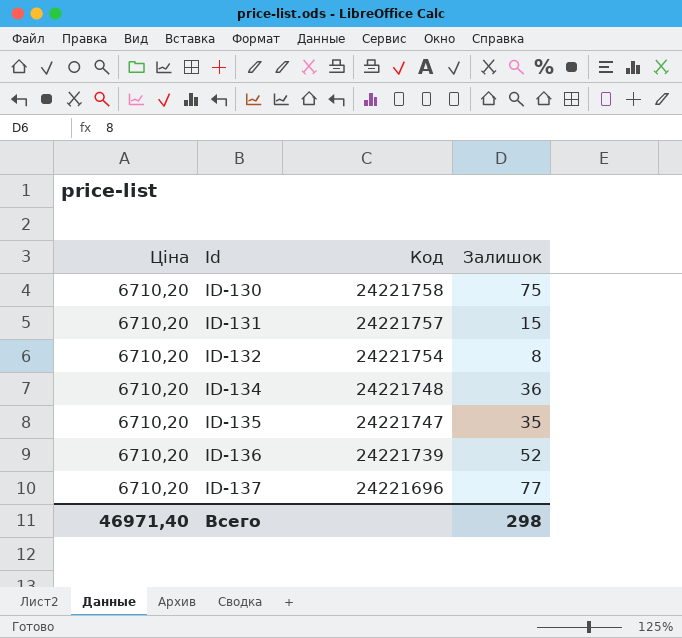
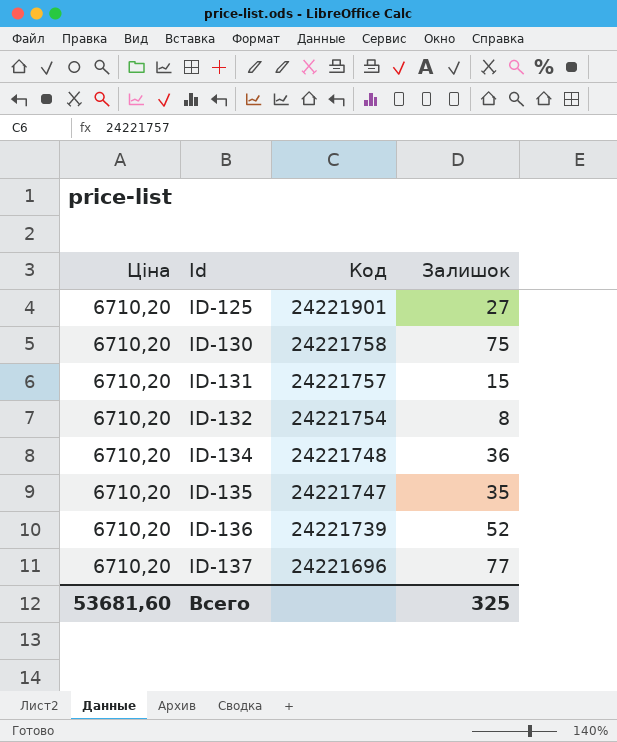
row ID-125: none -> 6710,20 | 24221901 | 27
Всего | Ціна: 46971,40 -> 53681,60
Всего | Залишок: 298 -> 325

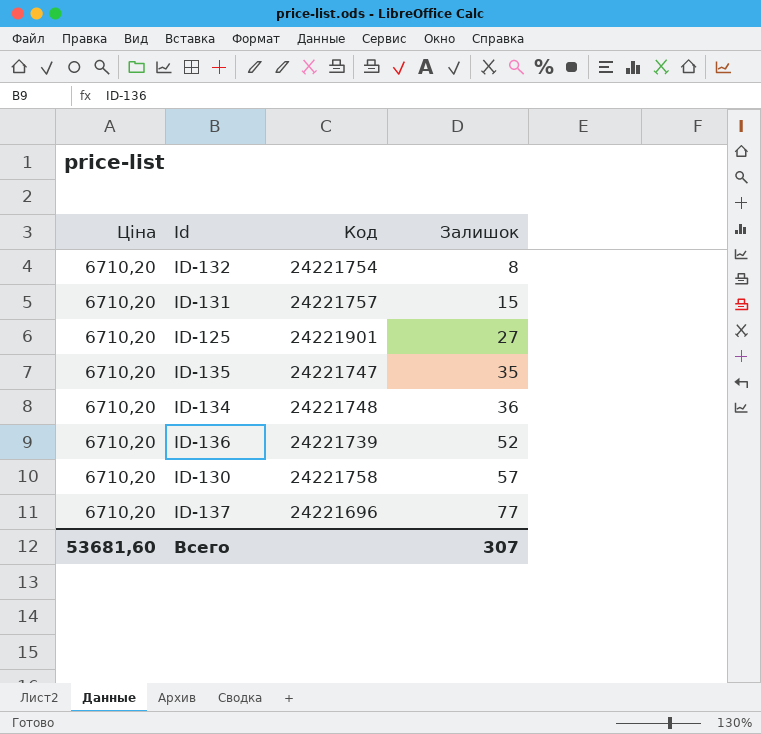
row order: Id ascending -> Залишок ascending
ID-130 | Залишок: 75 -> 57
Всего | Залишок: 325 -> 307

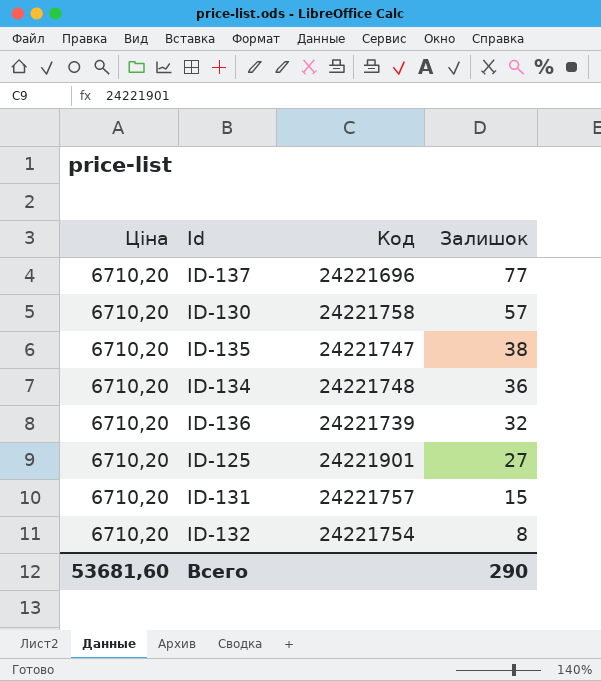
row order: Залишок ascending -> Залишок descending
ID-135 | Залишок: 35 -> 38
ID-136 | Залишок: 52 -> 32
Всего | Залишок: 307 -> 290

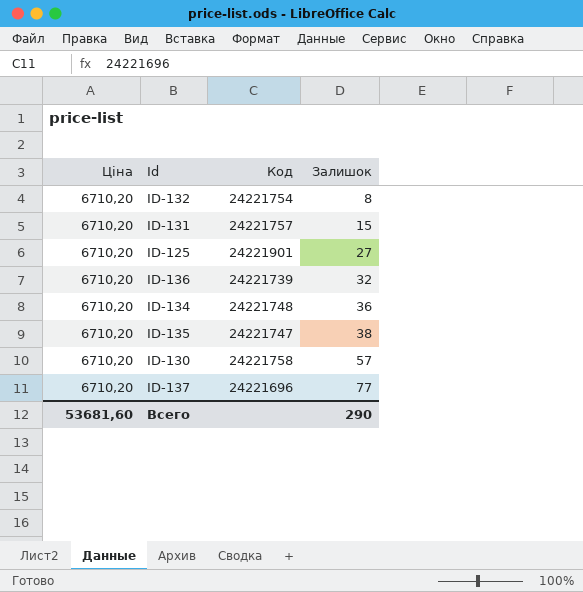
row order: Залишок descending -> Залишок ascending

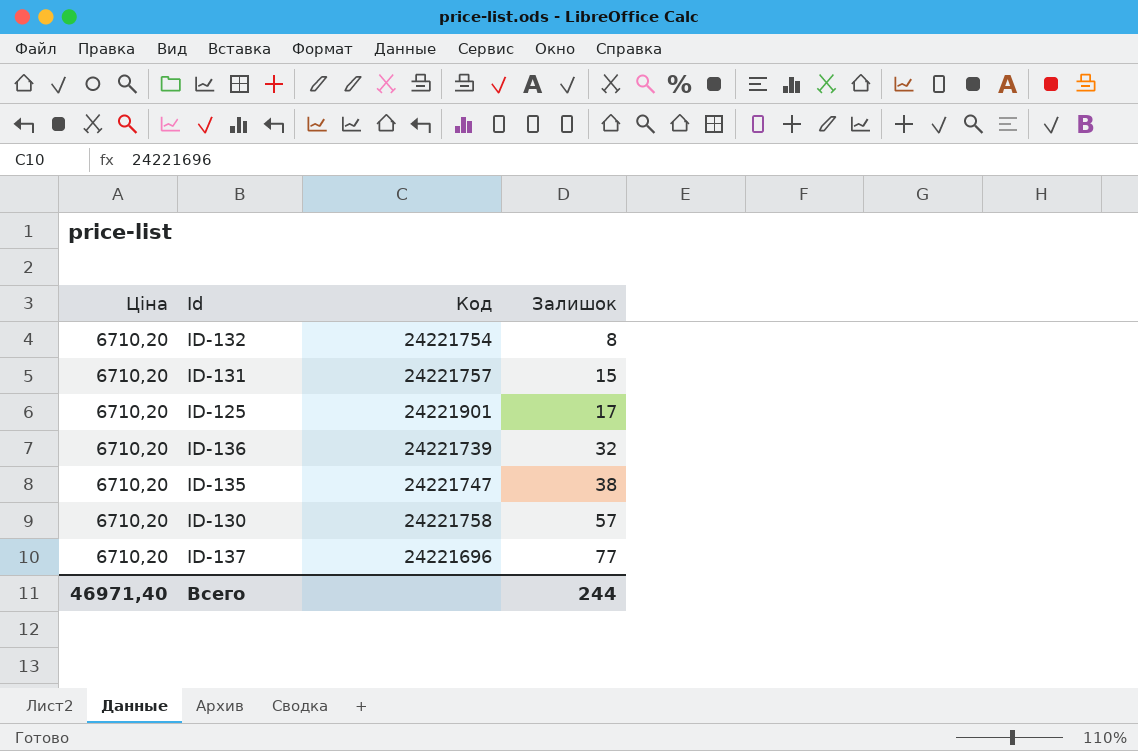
row ID-134: 6710,20 | 24221748 | 36 -> none
ID-125 | Залишок: 27 -> 17
Всего | Ціна: 53681,60 -> 46971,40
Всего | Залишок: 290 -> 244

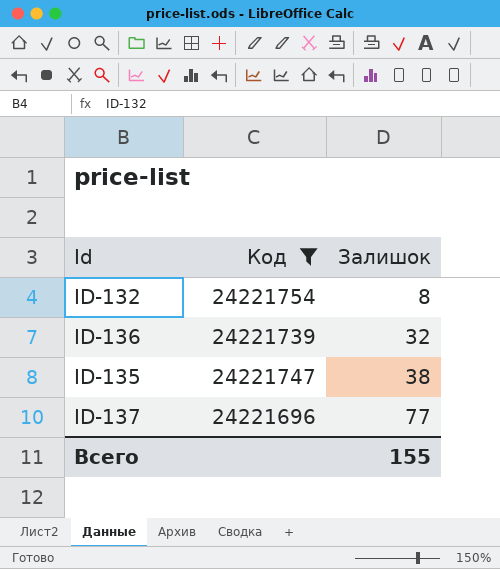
filter: none -> Код <= 24221754
column Ціна | position: 1 -> none
Всего | Залишок: 244 -> 155

